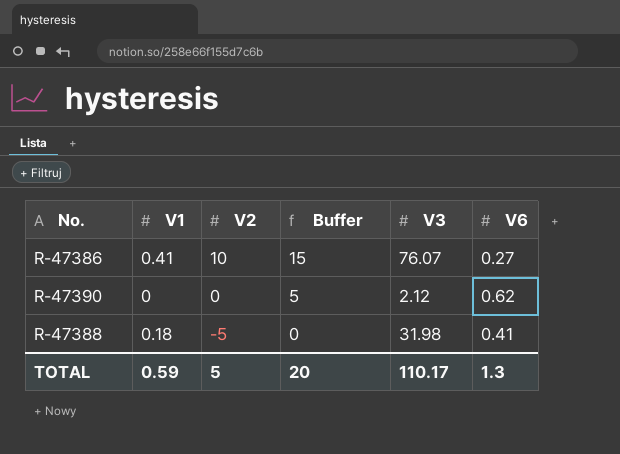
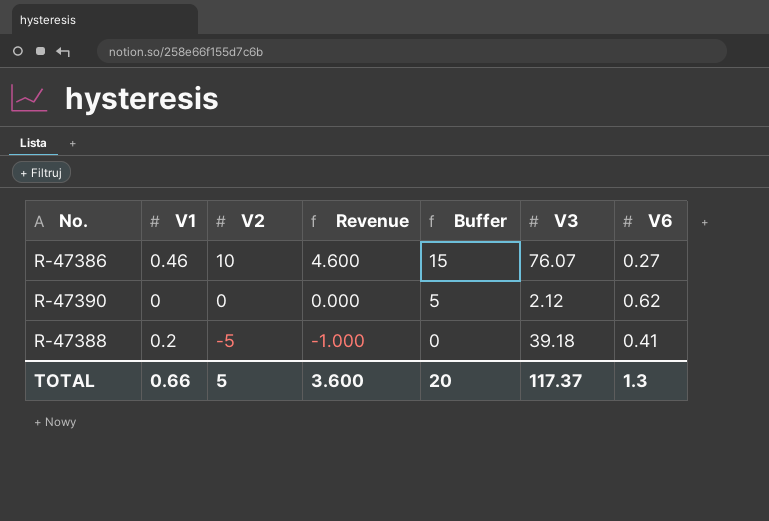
column Revenue | formula: none -> [V1] * [V2]
R-47386 | V1: 0.41 -> 0.46
R-47388 | V1: 0.18 -> 0.2
R-47388 | V3: 31.98 -> 39.18
TOTAL | V1: 0.59 -> 0.66
TOTAL | V3: 110.17 -> 117.37

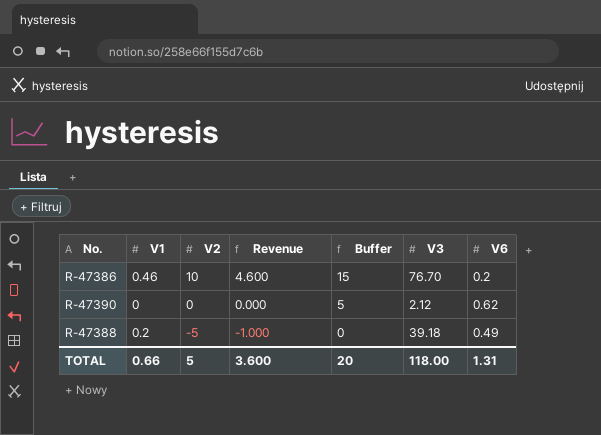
R-47386 | V3: 76.07 -> 76.70
R-47386 | V6: 0.27 -> 0.2
R-47388 | V6: 0.41 -> 0.49
TOTAL | V3: 117.37 -> 118.00
TOTAL | V6: 1.3 -> 1.31

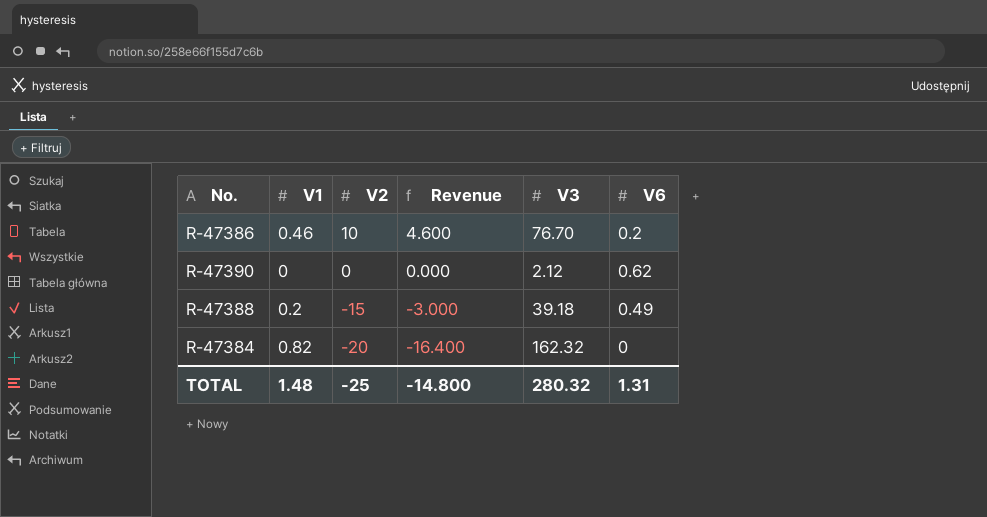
column Buffer | formula: [V2] + 5 -> none
R-47388 | V2: -5 -> -15
R-47388 | Revenue: -1.000 -> -3.000
row R-47384: none -> 0.82 | -20 | -16.400 | 162.32 | 0
TOTAL | V1: 0.66 -> 1.48
TOTAL | V2: 5 -> -25
TOTAL | Revenue: 3.600 -> -14.800
TOTAL | V3: 118.00 -> 280.32

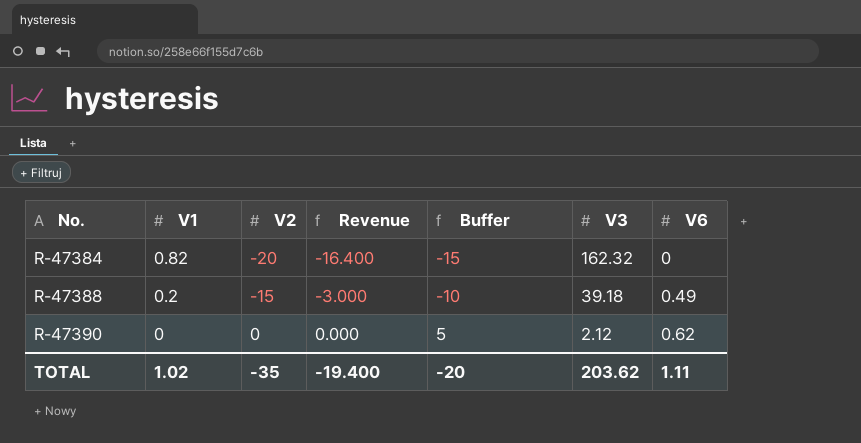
row order: V2 descending -> No. ascending
column Buffer | formula: none -> [V2] + 5
row R-47386: 0.46 | 10 | 4.600 | 76.70 | 0.2 -> none
TOTAL | V1: 1.48 -> 1.02
TOTAL | V2: -25 -> -35
TOTAL | Revenue: -14.800 -> -19.400
TOTAL | V3: 280.32 -> 203.62
TOTAL | V6: 1.31 -> 1.11

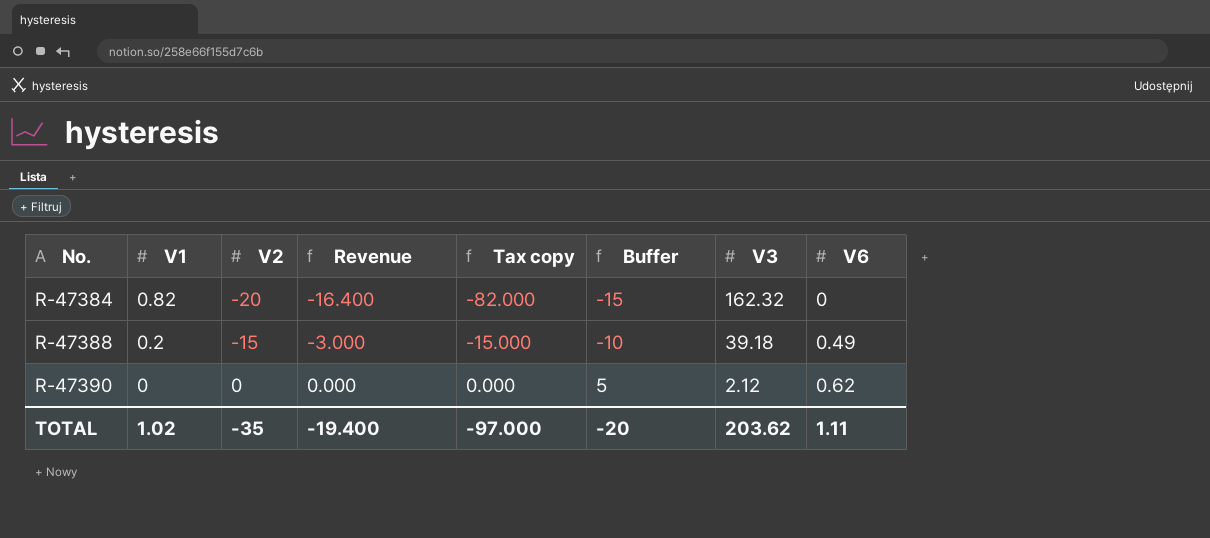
column Tax copy | formula: none -> [Revenue] * 5

